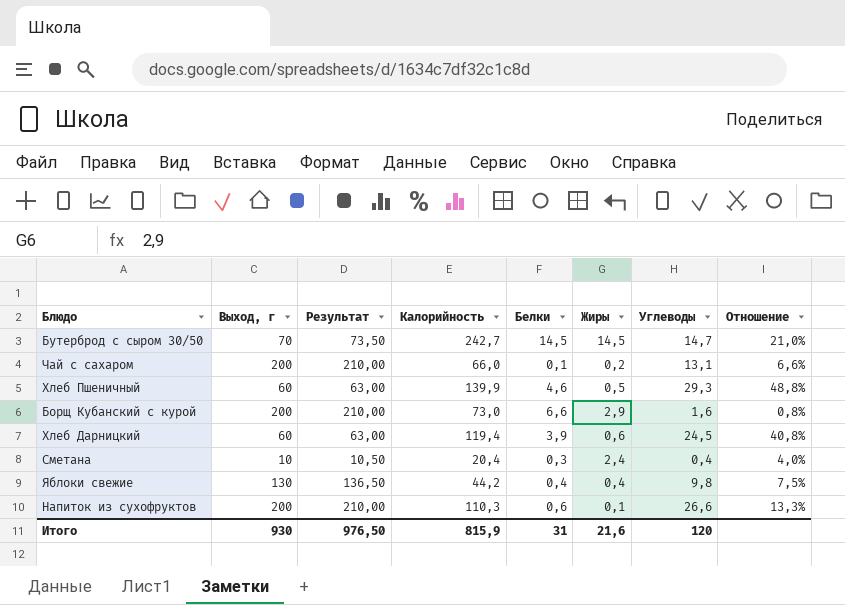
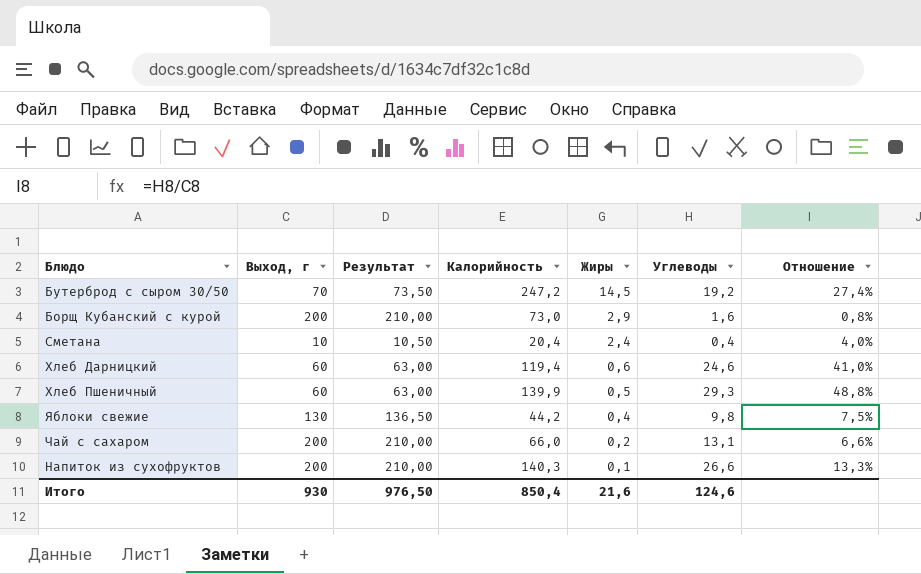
row order: none -> Жиры descending
column Белки | position: 5 -> none
Бутерброд с сыром 30/50 | Калорийность: 242,7 -> 247,2
Бутерброд с сыром 30/50 | Углеводы: 14,7 -> 19,2
Бутерброд с сыром 30/50 | Отношение: 21,0% -> 27,4%
Хлеб Дарницкий | Углеводы: 24,5 -> 24,6
Хлеб Дарницкий | Отношение: 40,8% -> 41,0%
Напиток из сухофруктов | Калорийность: 110,3 -> 140,3
Итого | Калорийность: 815,9 -> 850,4
Итого | Углеводы: 120 -> 124,6

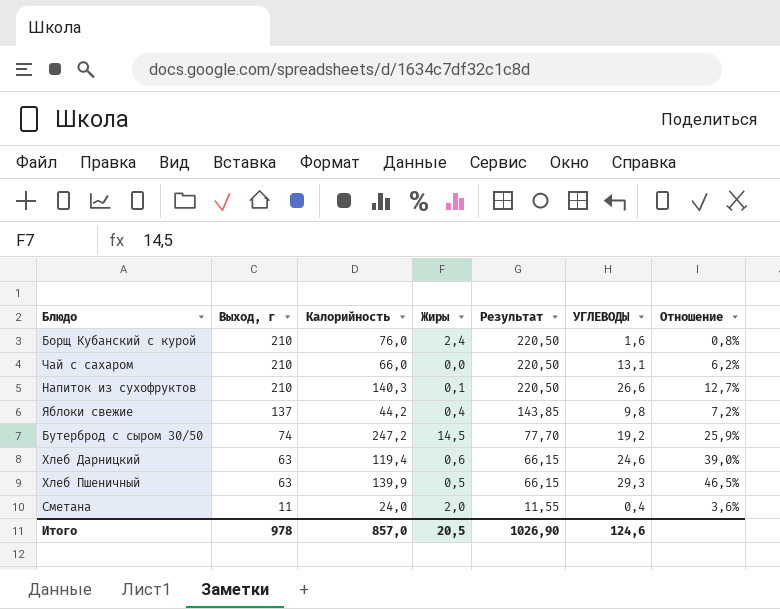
row order: Жиры descending -> Выход, г descending
column Результат | position: 3 -> 5
column name: Углеводы -> УГЛЕВОДЫ
Борщ Кубанский с курой | Выход, г: 200 -> 210
Борщ Кубанский с курой | Калорийность: 73,0 -> 76,0
Борщ Кубанский с курой | Жиры: 2,9 -> 2,4
Борщ Кубанский с курой | Результат: 210,00 -> 220,50
Чай с сахаром | Выход, г: 200 -> 210
Чай с сахаром | Жиры: 0,2 -> 0,0
Чай с сахаром | Результат: 210,00 -> 220,50
Чай с сахаром | Отношение: 6,6% -> 6,2%
Напиток из сухофруктов | Выход, г: 200 -> 210
Напиток из сухофруктов | Результат: 210,00 -> 220,50
Напиток из сухофруктов | Отношение: 13,3% -> 12,7%
Яблоки свежие | Выход, г: 130 -> 137
Яблоки свежие | Результат: 136,50 -> 143,85
Яблоки свежие | Отношение: 7,5% -> 7,2%
Бутерброд с сыром 30/50 | Выход, г: 70 -> 74
Бутерброд с сыром 30/50 | Результат: 73,50 -> 77,70
Бутерброд с сыром 30/50 | Отношение: 27,4% -> 25,9%
Хлеб Дарницкий | Выход, г: 60 -> 63
Хлеб Дарницкий | Результат: 63,00 -> 66,15
Хлеб Дарницкий | Отношение: 41,0% -> 39,0%
Хлеб Пшеничный | Выход, г: 60 -> 63
Хлеб Пшеничный | Результат: 63,00 -> 66,15
Хлеб Пшеничный | Отношение: 48,8% -> 46,5%
Сметана | Выход, г: 10 -> 11
Сметана | Калорийность: 20,4 -> 24,0
Сметана | Жиры: 2,4 -> 2,0
Сметана | Результат: 10,50 -> 11,55
Сметана | Отношение: 4,0% -> 3,6%
Итого | Выход, г: 930 -> 978
Итого | Калорийность: 850,4 -> 857,0
Итого | Жиры: 21,6 -> 20,5
Итого | Результат: 976,50 -> 1026,90

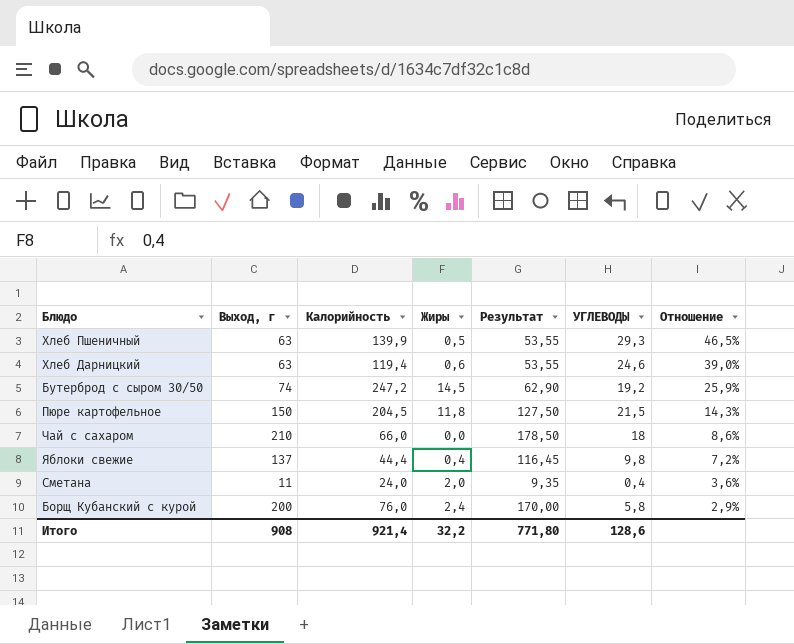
row order: Выход, г descending -> Отношение descending
column Результат | formula: [Выход, г] * 1,05 -> [Выход, г] * 0,85
row Напиток из сухофруктов: 210 | 140,3 | 0,1 | 220,50 | 26,6 | 12,7% -> none
row Пюре картофельное: none -> 150 | 204,5 | 11,8 | 127,50 | 21,5 | 14,3%
Чай с сахаром | УГЛЕВОДЫ: 13,1 -> 18
Чай с сахаром | Отношение: 6,2% -> 8,6%
Яблоки свежие | Калорийность: 44,2 -> 44,4
Борщ Кубанский с курой | Выход, г: 210 -> 200
Борщ Кубанский с курой | УГЛЕВОДЫ: 1,6 -> 5,8
Борщ Кубанский с курой | Отношение: 0,8% -> 2,9%
Итого | Выход, г: 978 -> 908
Итого | Калорийность: 857,0 -> 921,4
Итого | Жиры: 20,5 -> 32,2
Итого | Результат: 1026,90 -> 771,80
Итого | УГЛЕВОДЫ: 124,6 -> 128,6

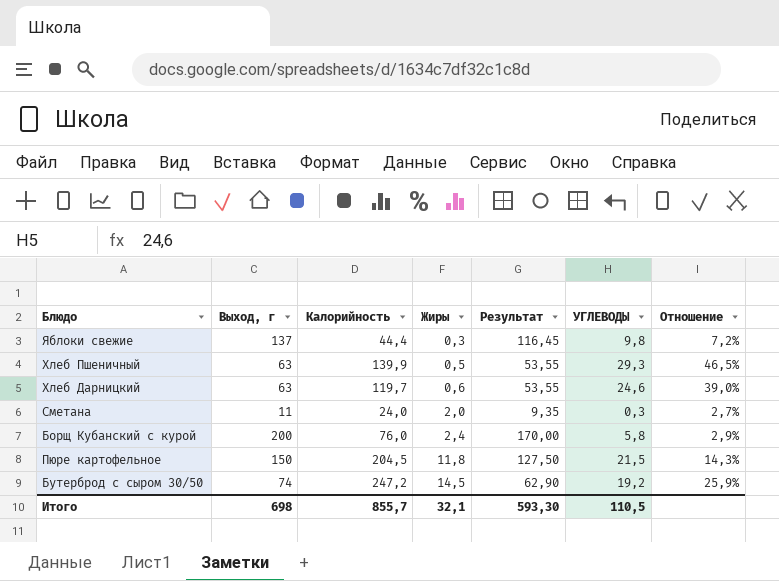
row order: Отношение descending -> Жиры ascending
row Чай с сахаром: 210 | 66,0 | 0,0 | 178,50 | 18 | 8,6% -> none
Яблоки свежие | Жиры: 0,4 -> 0,3
Хлеб Дарницкий | Калорийность: 119,4 -> 119,7
Сметана | УГЛЕВОДЫ: 0,4 -> 0,3
Сметана | Отношение: 3,6% -> 2,7%
Итого | Выход, г: 908 -> 698
Итого | Калорийность: 921,4 -> 855,7
Итого | Жиры: 32,2 -> 32,1
Итого | Результат: 771,80 -> 593,30
Итого | УГЛЕВОДЫ: 128,6 -> 110,5

